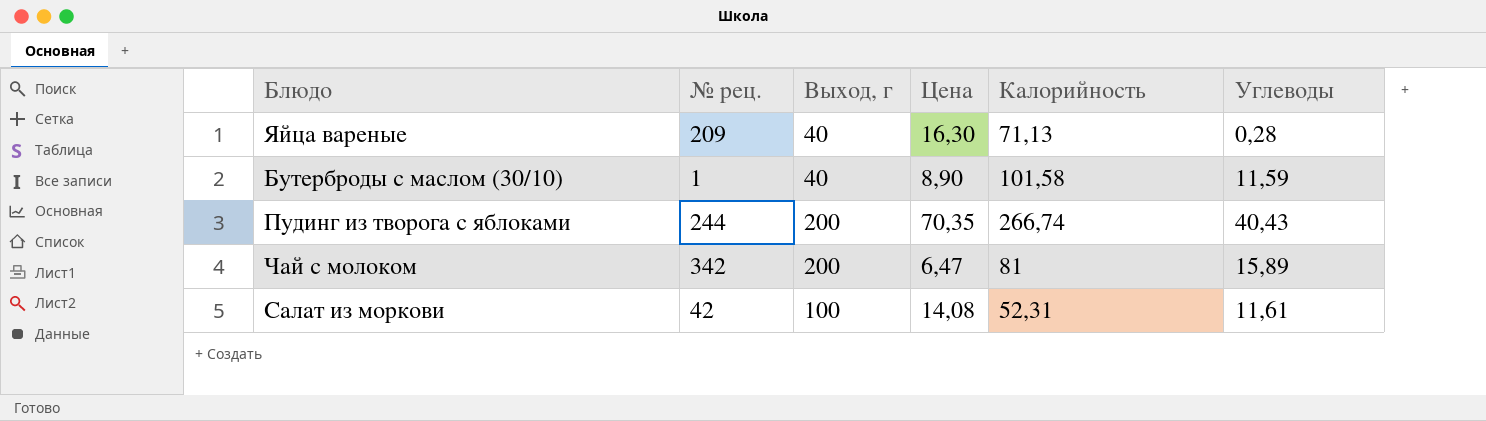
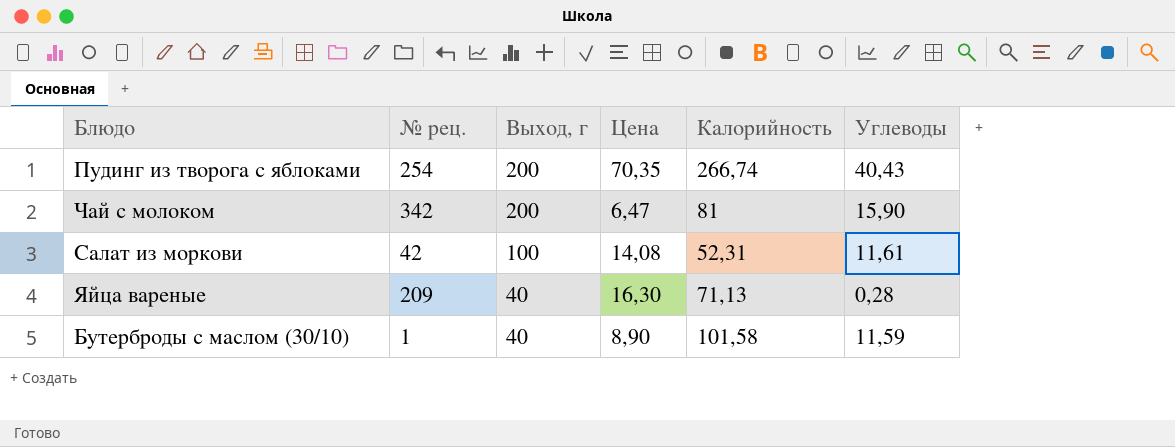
row order: none -> Выход, г descending
Пудинг из творога с яблоками | № рец.: 244 -> 254
Чай с молоком | Углеводы: 15,89 -> 15,90

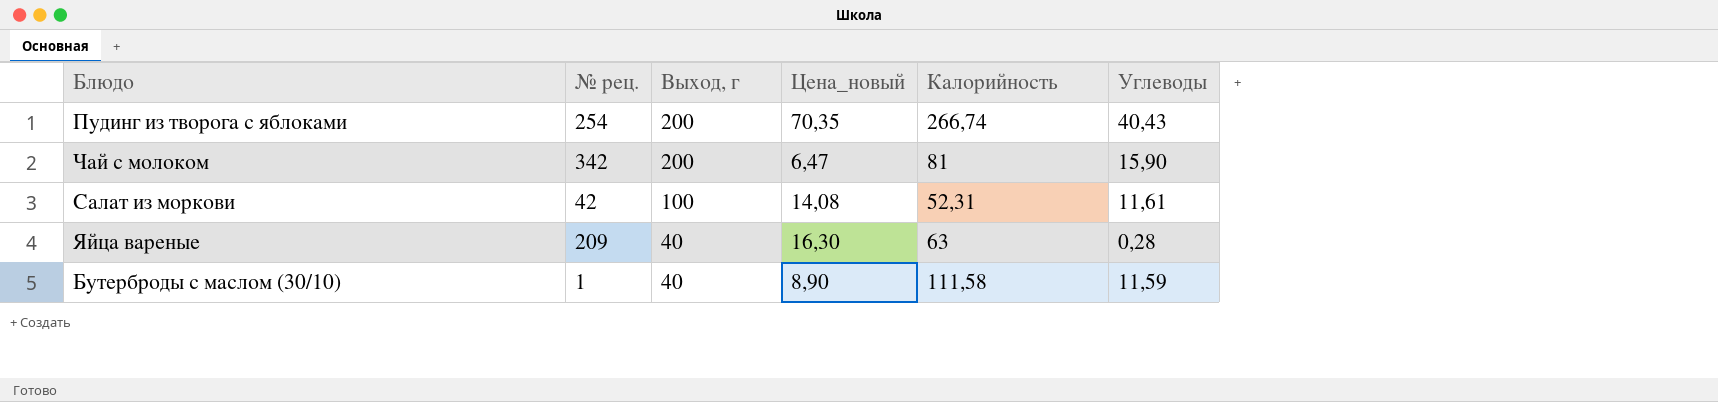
column name: Цена -> Цена_новый
Яйца вареные | Калорийность: 71,13 -> 63
Бутерброды с маслом (30/10) | Калорийность: 101,58 -> 111,58

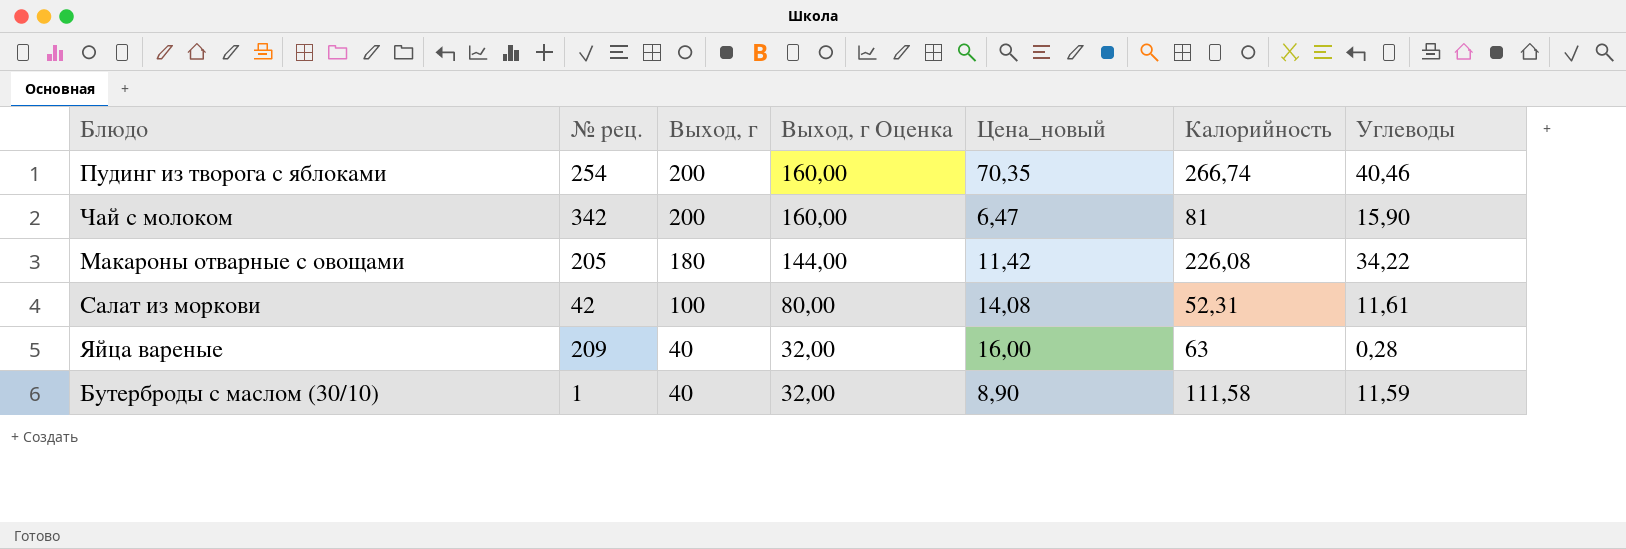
column Выход, г Оценка | formula: none -> [Выход, г] * 0,8
Пудинг из творога с яблоками | Углеводы: 40,43 -> 40,46
row Макароны отварные с овощами: none -> 205 | 180 | 144,00 | 11,42 | 226,08 | 34,22
Яйца вареные | Цена_новый: 16,30 -> 16,00

